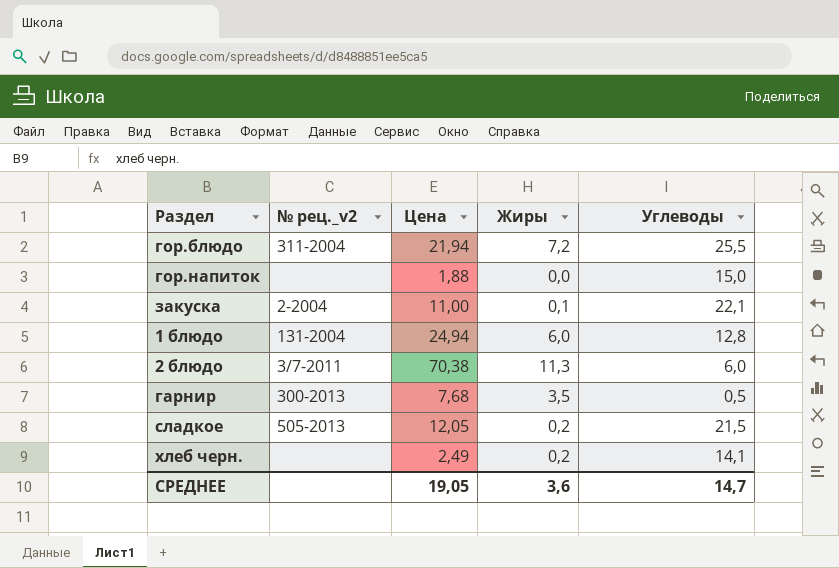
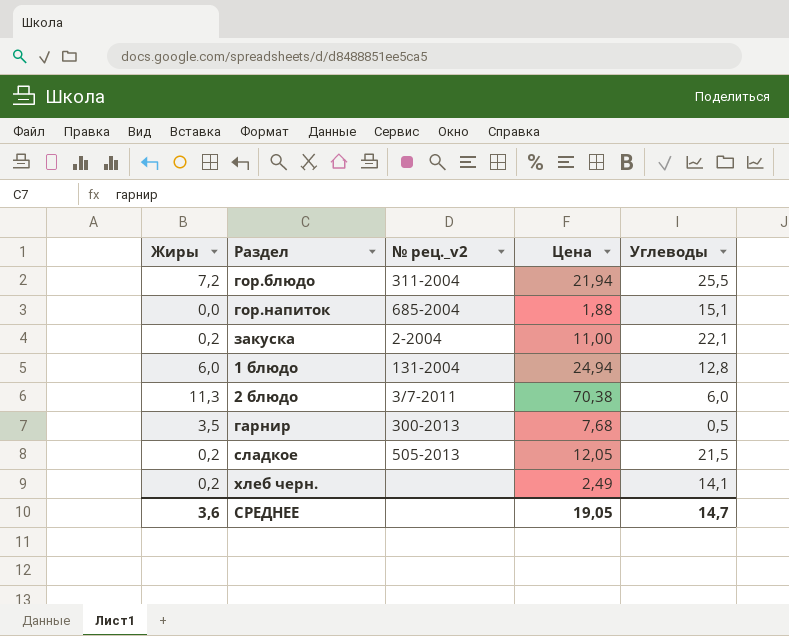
column Жиры | position: 4 -> 1
гор.напиток | № рец._v2: none -> 685-2004
гор.напиток | Углеводы: 15,0 -> 15,1
закуска | Жиры: 0,1 -> 0,2

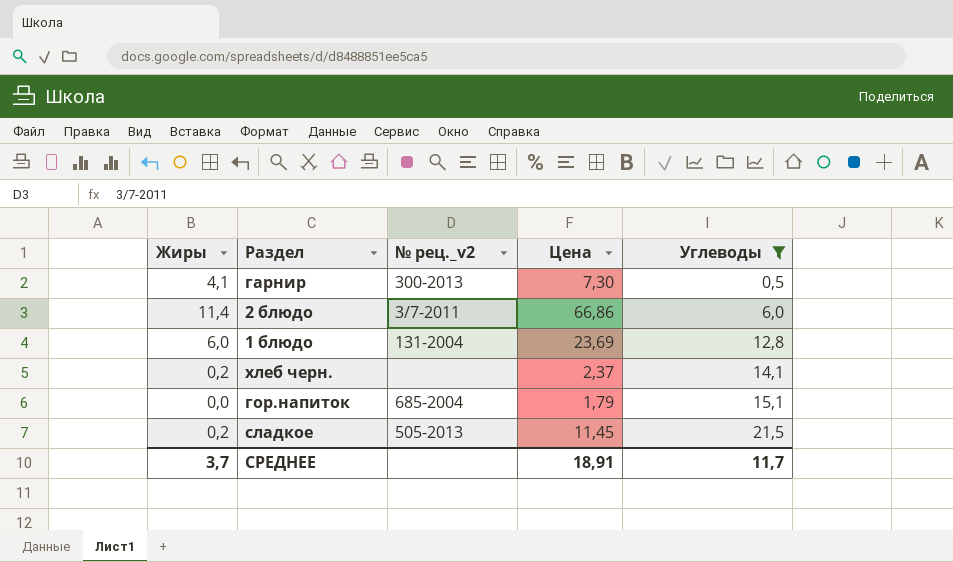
filter: none -> Углеводы <= 21,5
row order: none -> Углеводы ascending
гарнир | Жиры: 3,5 -> 4,1
гарнир | Цена: 7,68 -> 7,30
2 блюдо | Жиры: 11,3 -> 11,4
2 блюдо | Цена: 70,38 -> 66,86
1 блюдо | Цена: 24,94 -> 23,69
хлеб черн. | Цена: 2,49 -> 2,37
гор.напиток | Цена: 1,88 -> 1,79
сладкое | Цена: 12,05 -> 11,45
СРЕДНЕЕ | Жиры: 3,6 -> 3,7
СРЕДНЕЕ | Цена: 19,05 -> 18,91
СРЕДНЕЕ | Углеводы: 14,7 -> 11,7

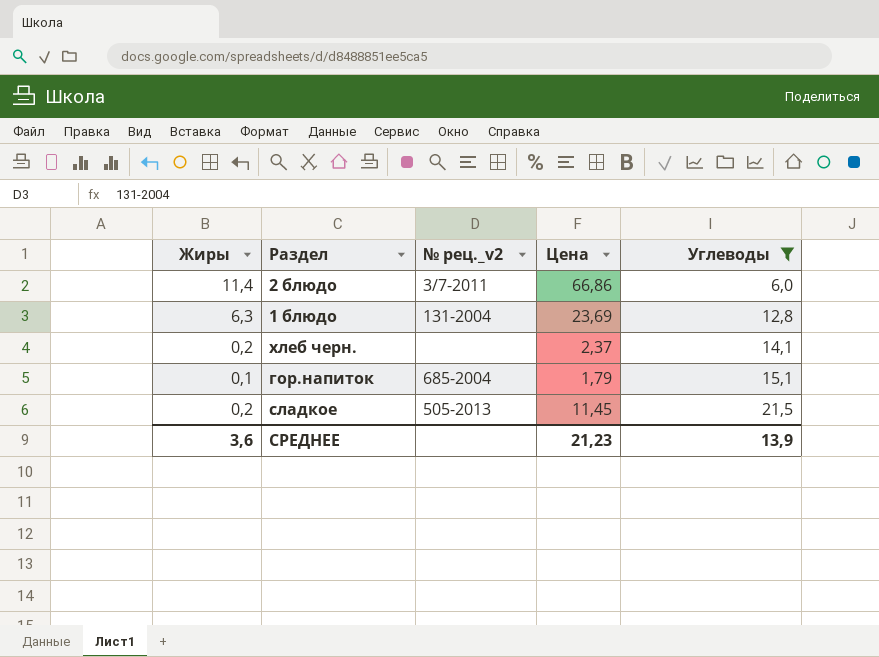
row гарнир: 4,1 | 300-2013 | 7,30 | 0,5 -> none
1 блюдо | Жиры: 6,0 -> 6,3
гор.напиток | Жиры: 0,0 -> 0,1
СРЕДНЕЕ | Жиры: 3,7 -> 3,6
СРЕДНЕЕ | Цена: 18,91 -> 21,23
СРЕДНЕЕ | Углеводы: 11,7 -> 13,9

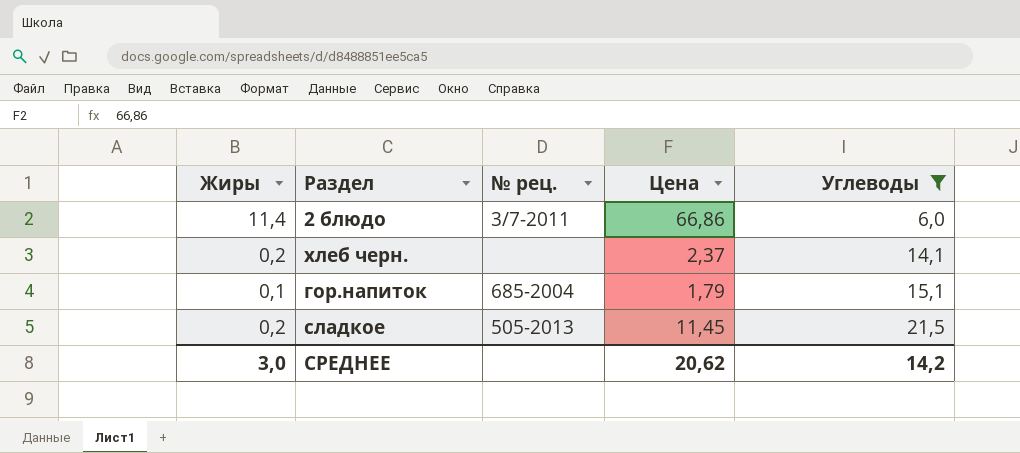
column name: № рец._v2 -> № рец.
row 1 блюдо: 6,3 | 131-2004 | 23,69 | 12,8 -> none
СРЕДНЕЕ | Жиры: 3,6 -> 3,0
СРЕДНЕЕ | Цена: 21,23 -> 20,62
СРЕДНЕЕ | Углеводы: 13,9 -> 14,2

